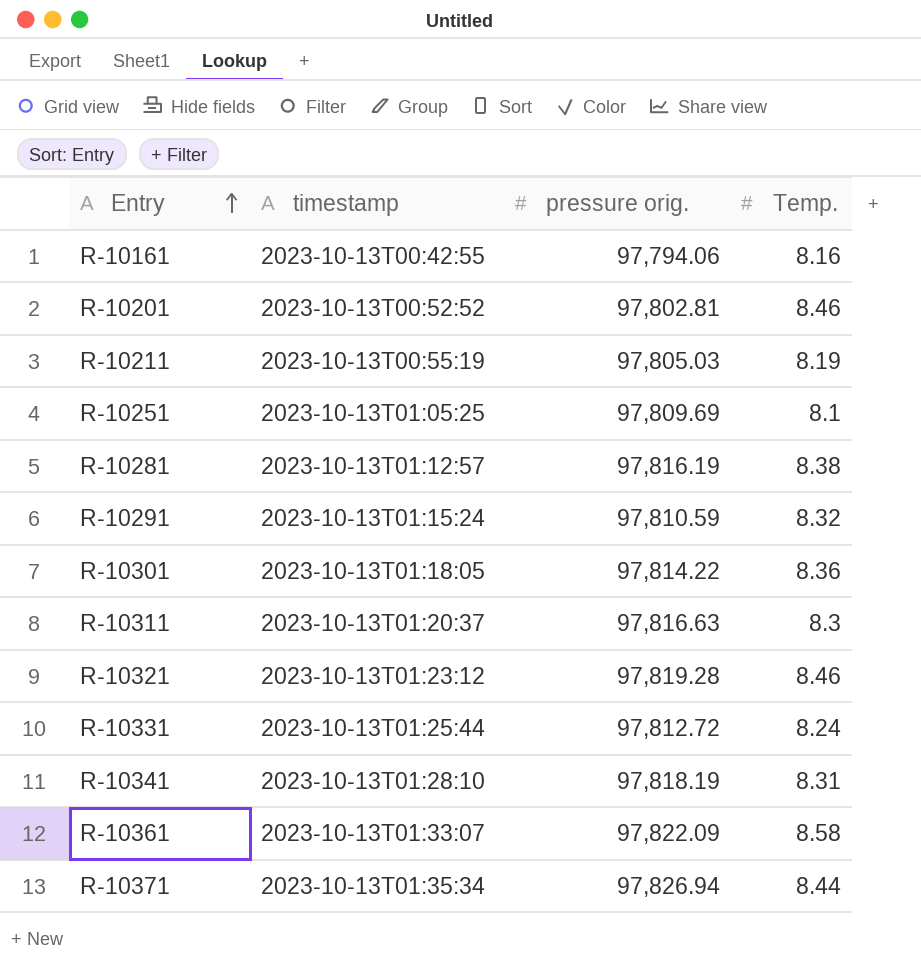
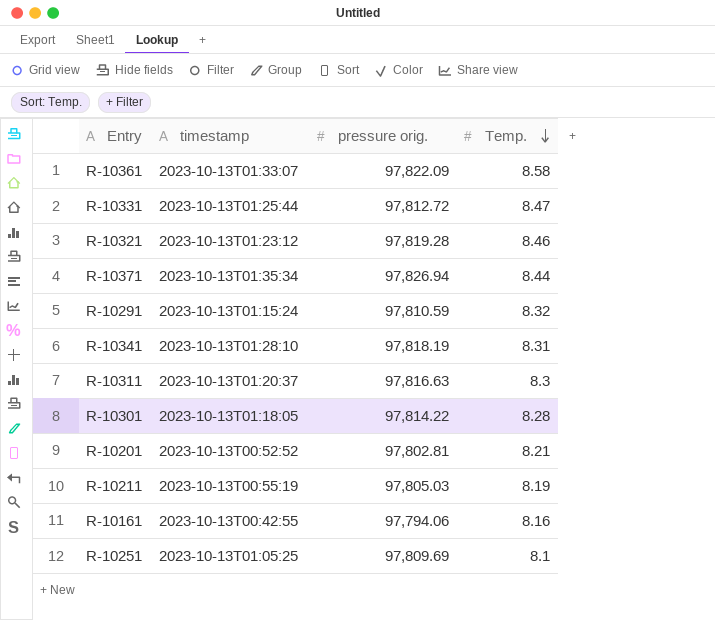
row order: Entry ascending -> Temp. descending
row R-10281: 2023-10-13T01:12:57 | 97,816.19 | 8.38 -> none
R-10331 | Temp.: 8.24 -> 8.47
R-10301 | Temp.: 8.36 -> 8.28
R-10201 | Temp.: 8.46 -> 8.21

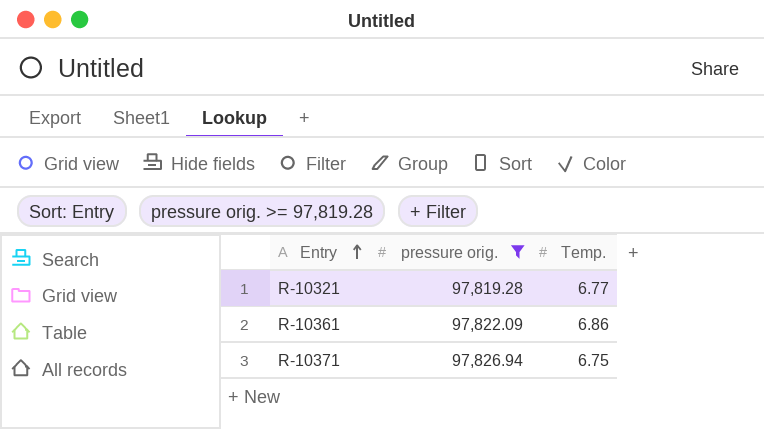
filter: none -> pressure orig. >= 97,819.28
row order: Temp. descending -> Entry ascending
column timestamp | position: 2 -> none
R-10321 | Temp.: 8.46 -> 6.77
R-10361 | Temp.: 8.58 -> 6.86
R-10371 | Temp.: 8.44 -> 6.75

